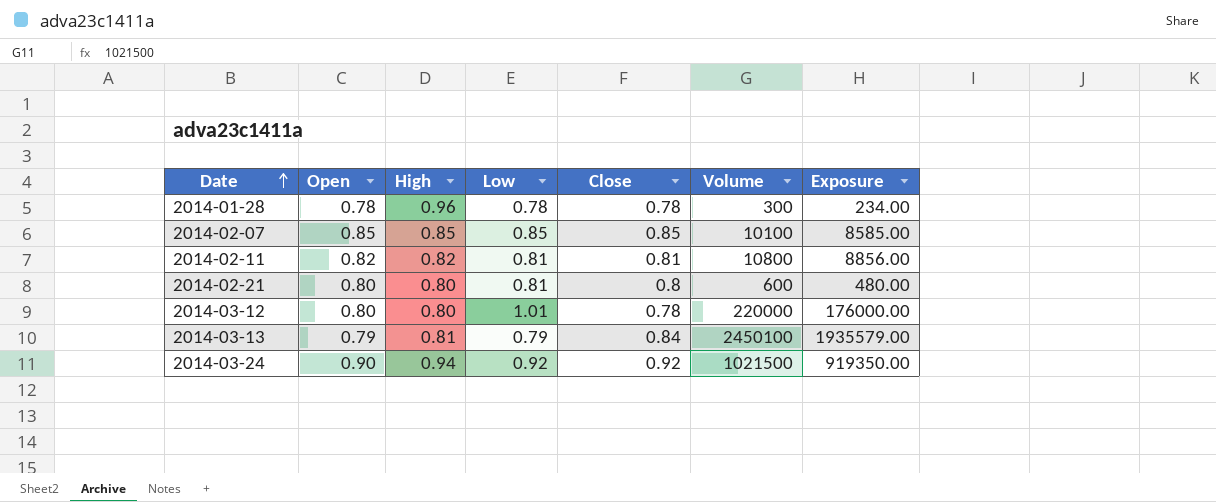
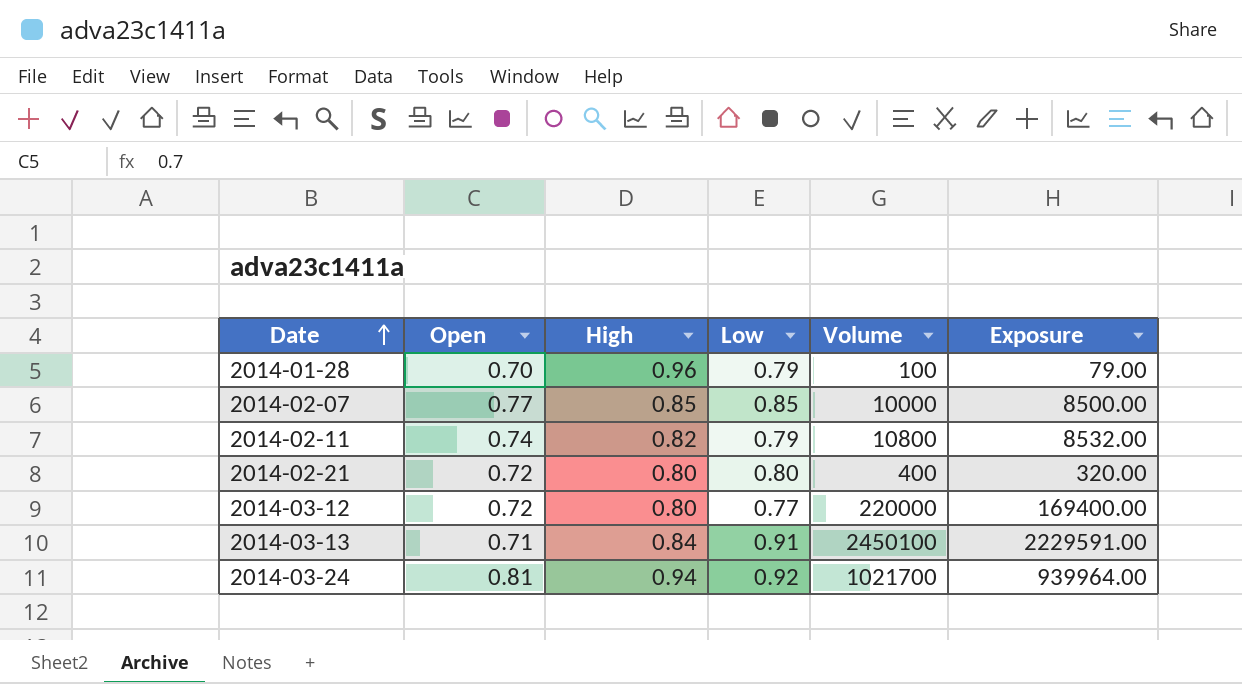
column Close | position: 5 -> none
column Exposure | formula: [Open] * [Volume] -> [Low] * [Volume]
2014-01-28 | Open: 0.78 -> 0.70
2014-01-28 | Low: 0.78 -> 0.79
2014-01-28 | Volume: 300 -> 100
2014-02-07 | Open: 0.85 -> 0.77
2014-02-07 | Volume: 10100 -> 10000
2014-02-11 | Open: 0.82 -> 0.74
2014-02-11 | Low: 0.81 -> 0.79
2014-02-21 | Open: 0.80 -> 0.72
2014-02-21 | Low: 0.81 -> 0.80
2014-02-21 | Volume: 600 -> 400
2014-03-12 | Open: 0.80 -> 0.72
2014-03-12 | Low: 1.01 -> 0.77
2014-03-13 | Open: 0.79 -> 0.71
2014-03-13 | High: 0.81 -> 0.84
2014-03-13 | Low: 0.79 -> 0.91
2014-03-24 | Open: 0.90 -> 0.81
2014-03-24 | Volume: 1021500 -> 1021700

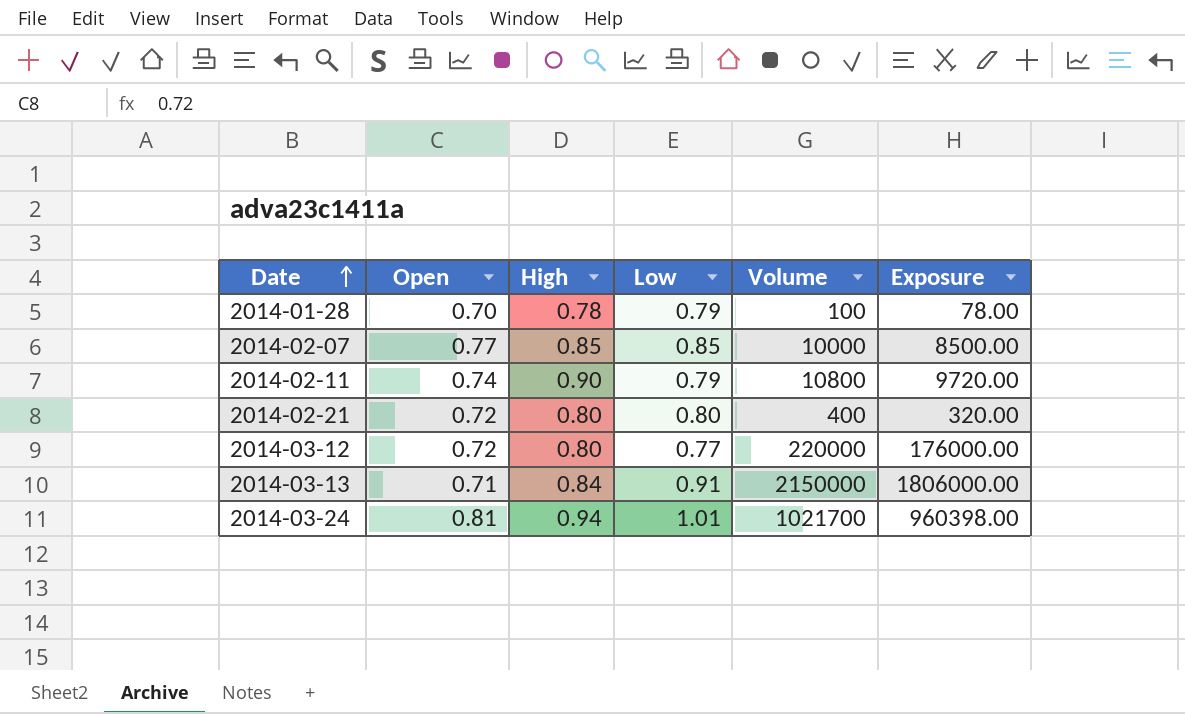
column Exposure | formula: [Low] * [Volume] -> [High] * [Volume]
2014-01-28 | High: 0.96 -> 0.78
2014-02-11 | High: 0.82 -> 0.90
2014-03-13 | Volume: 2450100 -> 2150000
2014-03-24 | Low: 0.92 -> 1.01

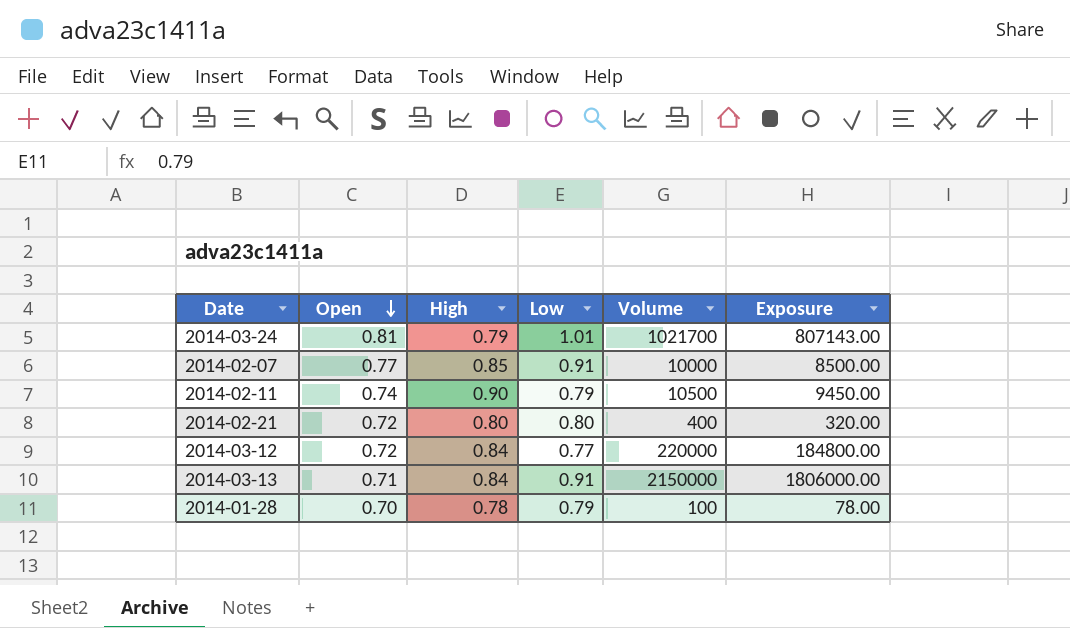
row order: Date ascending -> Open descending
2014-03-24 | High: 0.94 -> 0.79
2014-03-24 | Exposure: 960398.00 -> 807143.00
2014-02-07 | Low: 0.85 -> 0.91
2014-02-11 | Volume: 10800 -> 10500
2014-02-11 | Exposure: 9720.00 -> 9450.00
2014-03-12 | High: 0.80 -> 0.84
2014-03-12 | Exposure: 176000.00 -> 184800.00

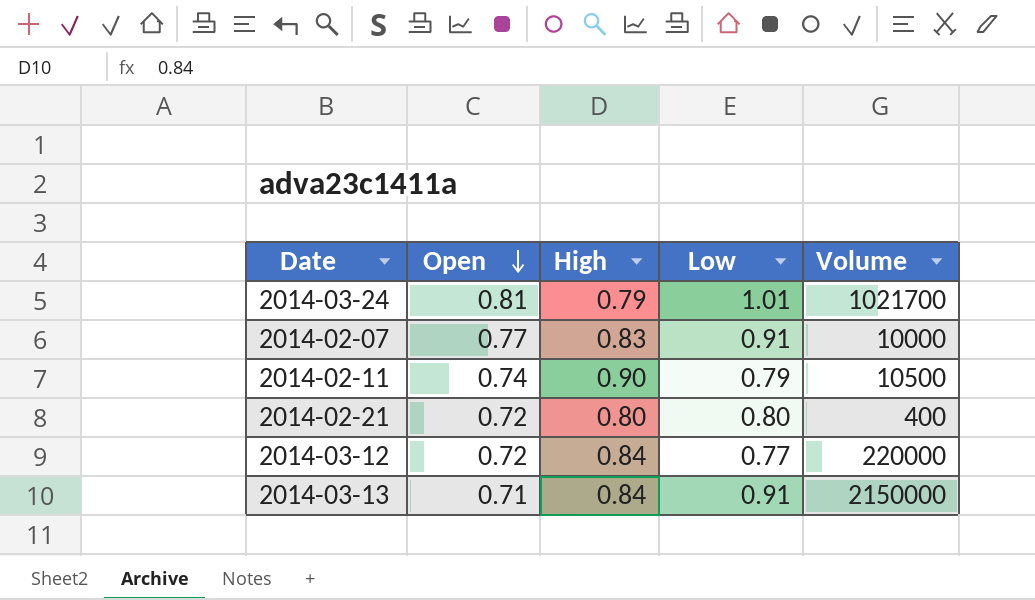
column Exposure | formula: [High] * [Volume] -> none
row 2014-01-28: 0.70 | 0.78 | 0.79 | 100 | 78.00 -> none
2014-02-07 | High: 0.85 -> 0.83

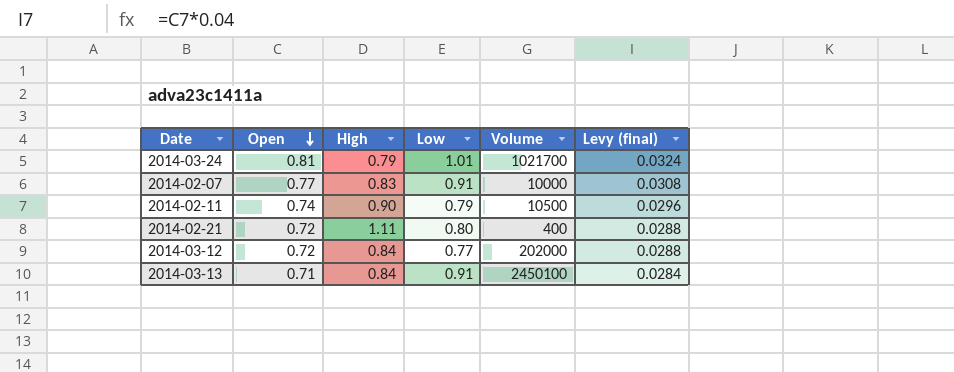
column Levy (final) | formula: none -> [Open] * 0.04
2014-02-21 | High: 0.80 -> 1.11
2014-03-12 | Volume: 220000 -> 202000
2014-03-13 | Volume: 2150000 -> 2450100

